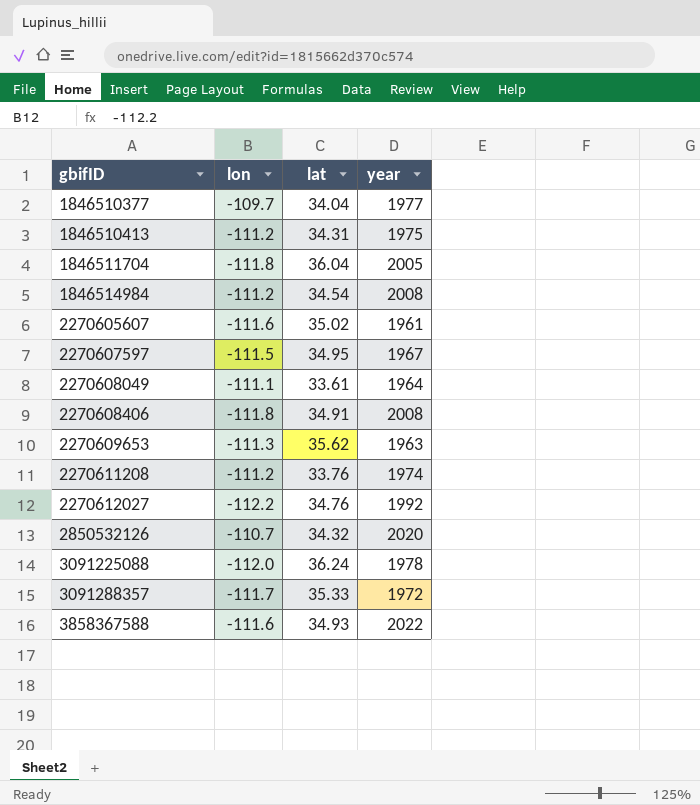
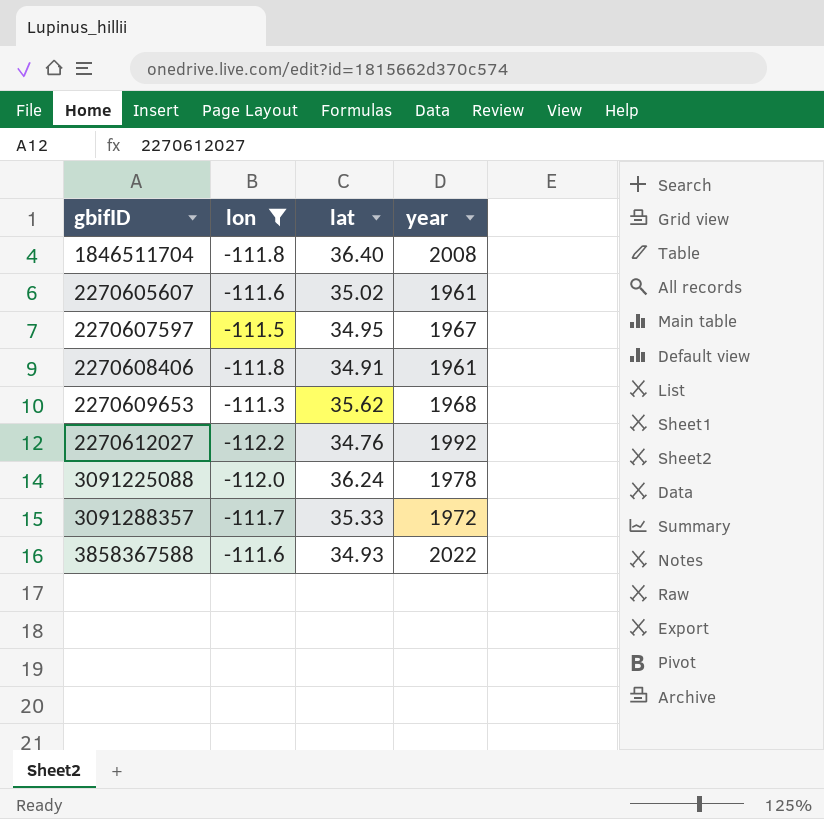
filter: none -> lon <= -111.3
1846511704 | lat: 36.04 -> 36.40
1846511704 | year: 2005 -> 2008
2270608406 | year: 2008 -> 1961
2270609653 | year: 1963 -> 1968

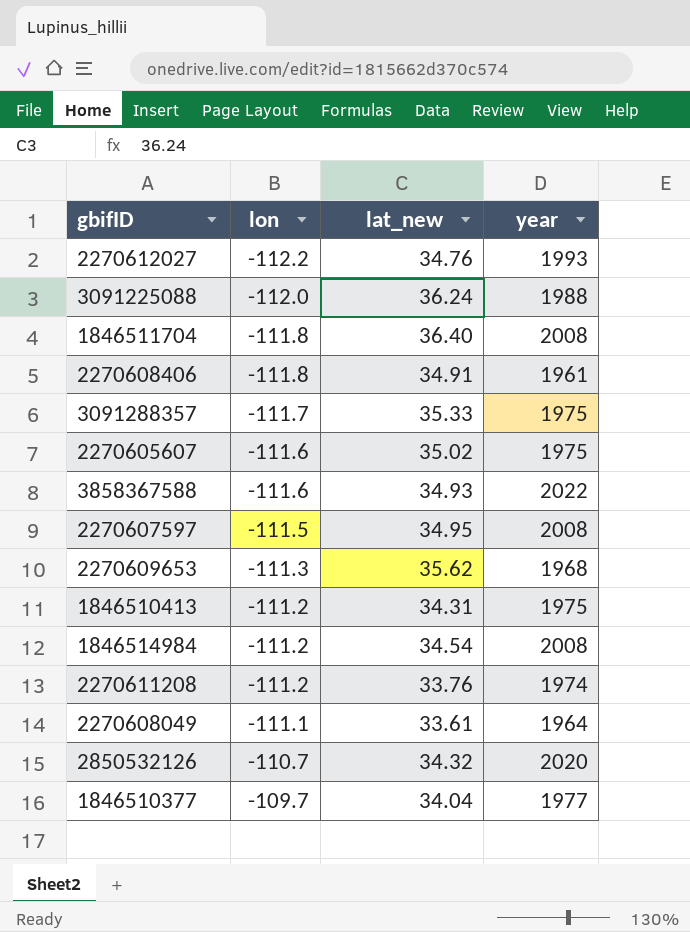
filter: lon <= -111.3 -> none
row order: gbifID ascending -> lon ascending
column name: lat -> lat_new
2270612027 | year: 1992 -> 1993
3091225088 | year: 1978 -> 1988
3091288357 | year: 1972 -> 1975
2270605607 | year: 1961 -> 1975
2270607597 | year: 1967 -> 2008

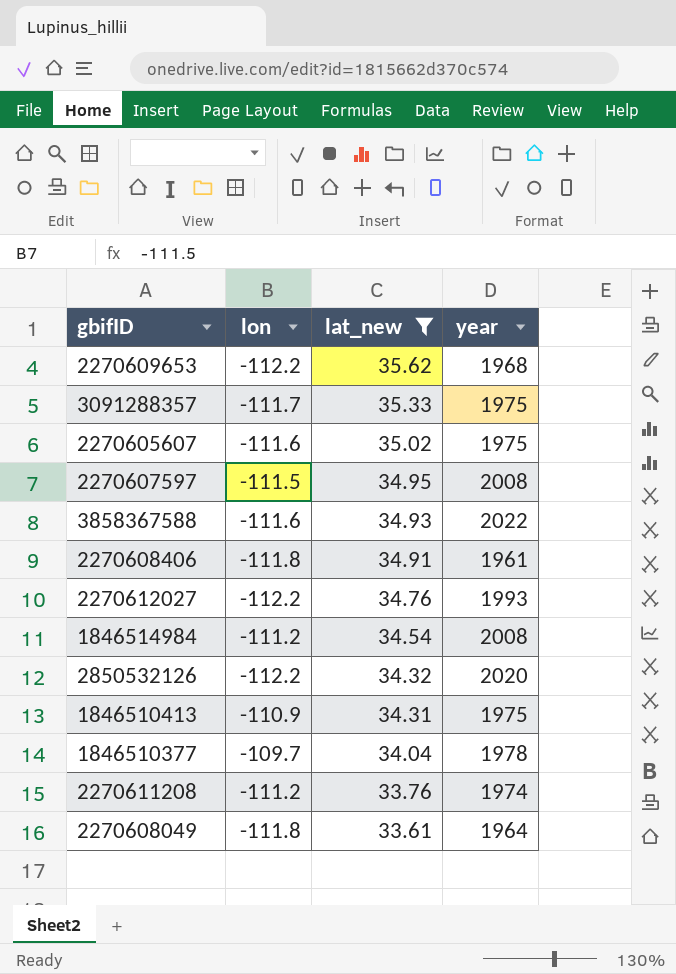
filter: none -> lat_new <= 35.62
row order: lon ascending -> lat_new descending
2270609653 | lon: -111.3 -> -112.2
2850532126 | lon: -110.7 -> -112.2
1846510413 | lon: -111.2 -> -110.9
1846510377 | year: 1977 -> 1978
2270608049 | lon: -111.1 -> -111.8

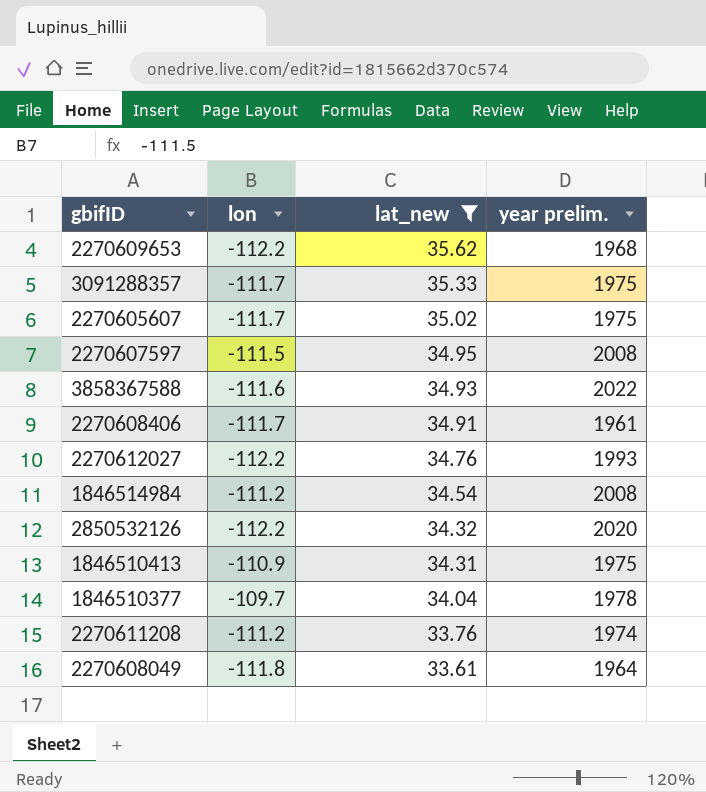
column name: year -> year prelim.
2270605607 | lon: -111.6 -> -111.7
2270608406 | lon: -111.8 -> -111.7

